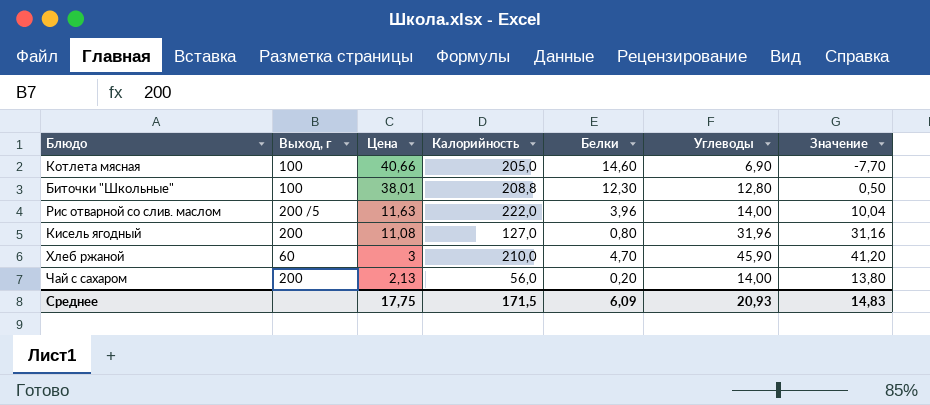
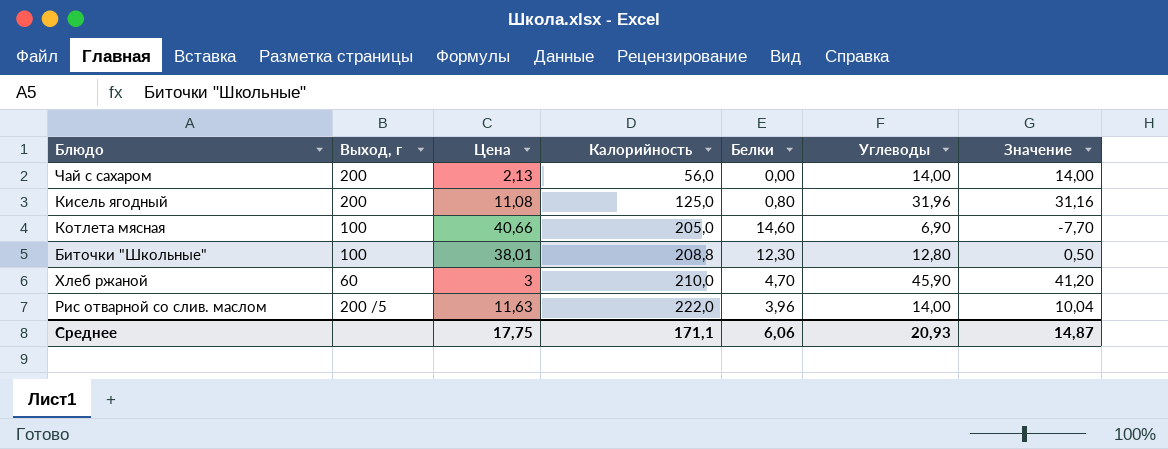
row order: Цена descending -> Калорийность ascending
Чай с сахаром | Белки: 0,20 -> 0,00
Чай с сахаром | Значение: 13,80 -> 14,00
Кисель ягодный | Калорийность: 127,0 -> 125,0
Среднее | Калорийность: 171,5 -> 171,1
Среднее | Белки: 6,09 -> 6,06
Среднее | Значение: 14,83 -> 14,87

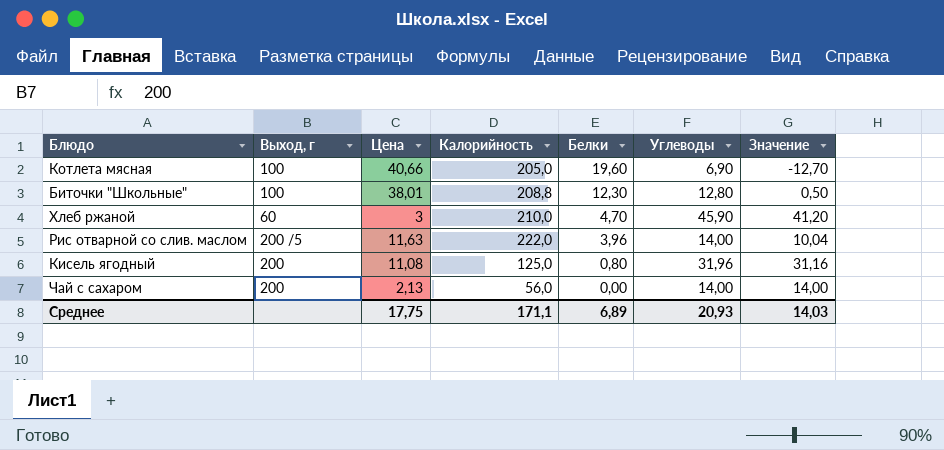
row order: Калорийность ascending -> Белки descending
Котлета мясная | Белки: 14,60 -> 19,60
Котлета мясная | Значение: -7,70 -> -12,70
Среднее | Белки: 6,06 -> 6,89
Среднее | Значение: 14,87 -> 14,03

